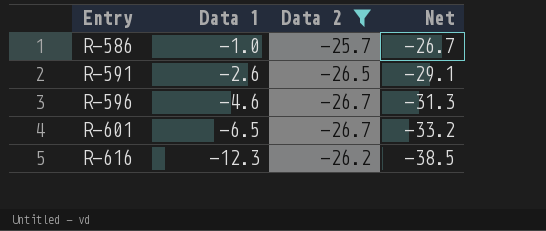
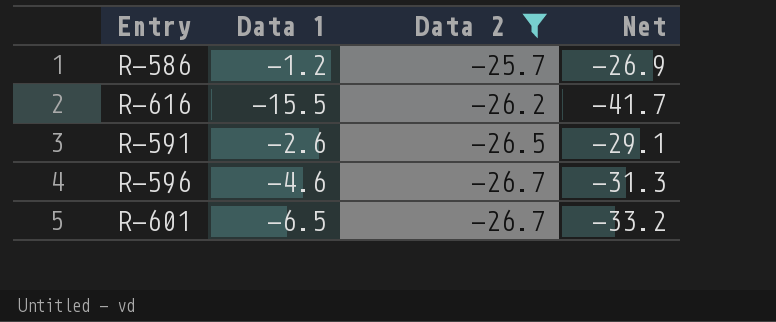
row order: Entry ascending -> Data 2 descending
R-586 | Data 1: -1.0 -> -1.2
R-586 | Net: -26.7 -> -26.9
R-616 | Data 1: -12.3 -> -15.5
R-616 | Net: -38.5 -> -41.7

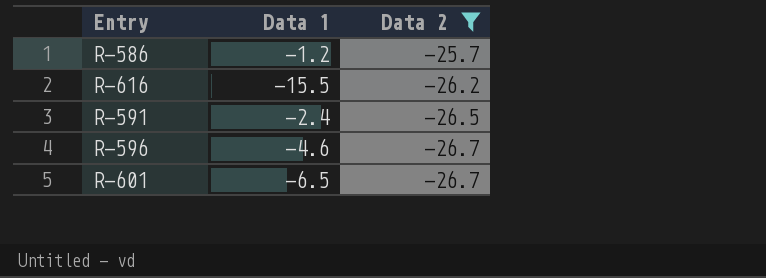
column Net | formula: [Data 1] + [Data 2] -> none
R-591 | Data 1: -2.6 -> -2.4

